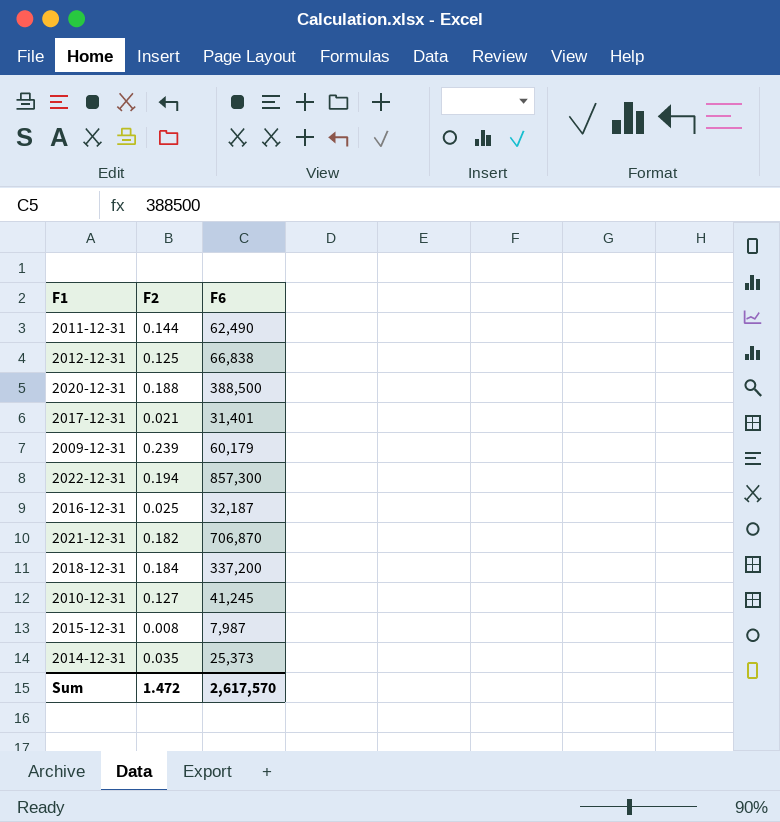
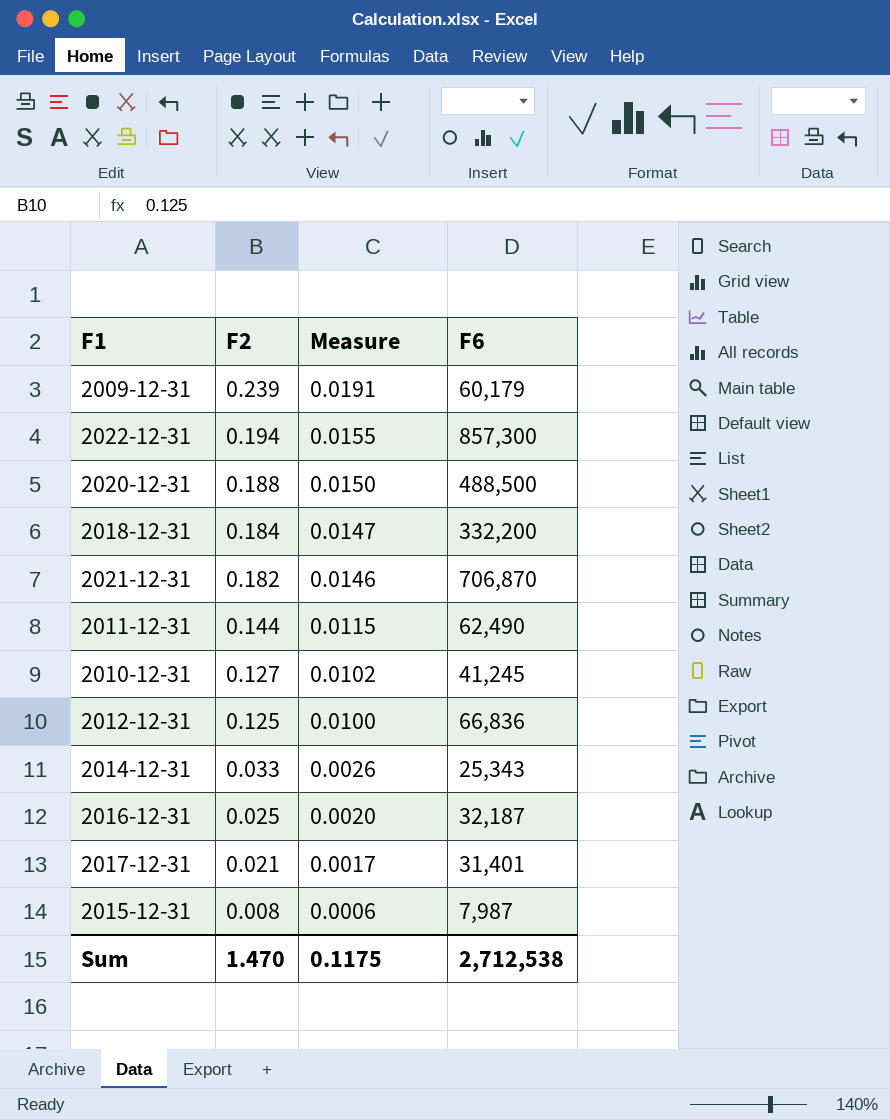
row order: none -> F2 descending
column Measure | formula: none -> [F2] * 0.08
2020-12-31 | F6: 388,500 -> 488,500
2018-12-31 | F6: 337,200 -> 332,200
2012-12-31 | F6: 66,838 -> 66,836
2014-12-31 | F2: 0.035 -> 0.033
2014-12-31 | F6: 25,373 -> 25,343
Sum | F2: 1.472 -> 1.470
Sum | F6: 2,617,570 -> 2,712,538

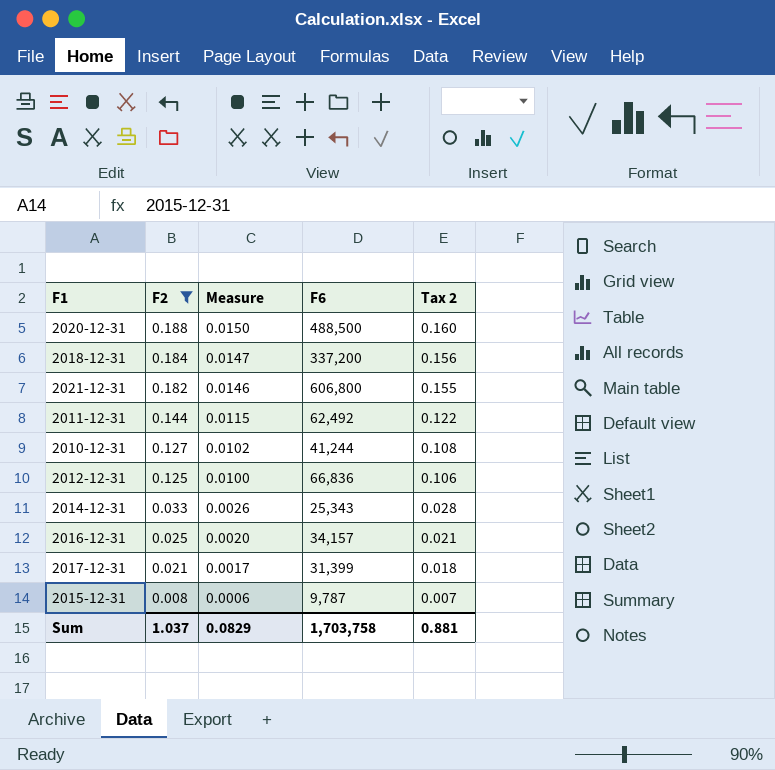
filter: none -> F2 <= 0.188
column Tax 2 | formula: none -> [F2] * 0.85
2018-12-31 | F6: 332,200 -> 337,200
2021-12-31 | F6: 706,870 -> 606,800
2011-12-31 | F6: 62,490 -> 62,492
2010-12-31 | F6: 41,245 -> 41,244
2016-12-31 | F6: 32,187 -> 34,157
2017-12-31 | F6: 31,401 -> 31,399
2015-12-31 | F6: 7,987 -> 9,787
Sum | F2: 1.470 -> 1.037
Sum | Measure: 0.1175 -> 0.0829
Sum | F6: 2,712,538 -> 1,703,758

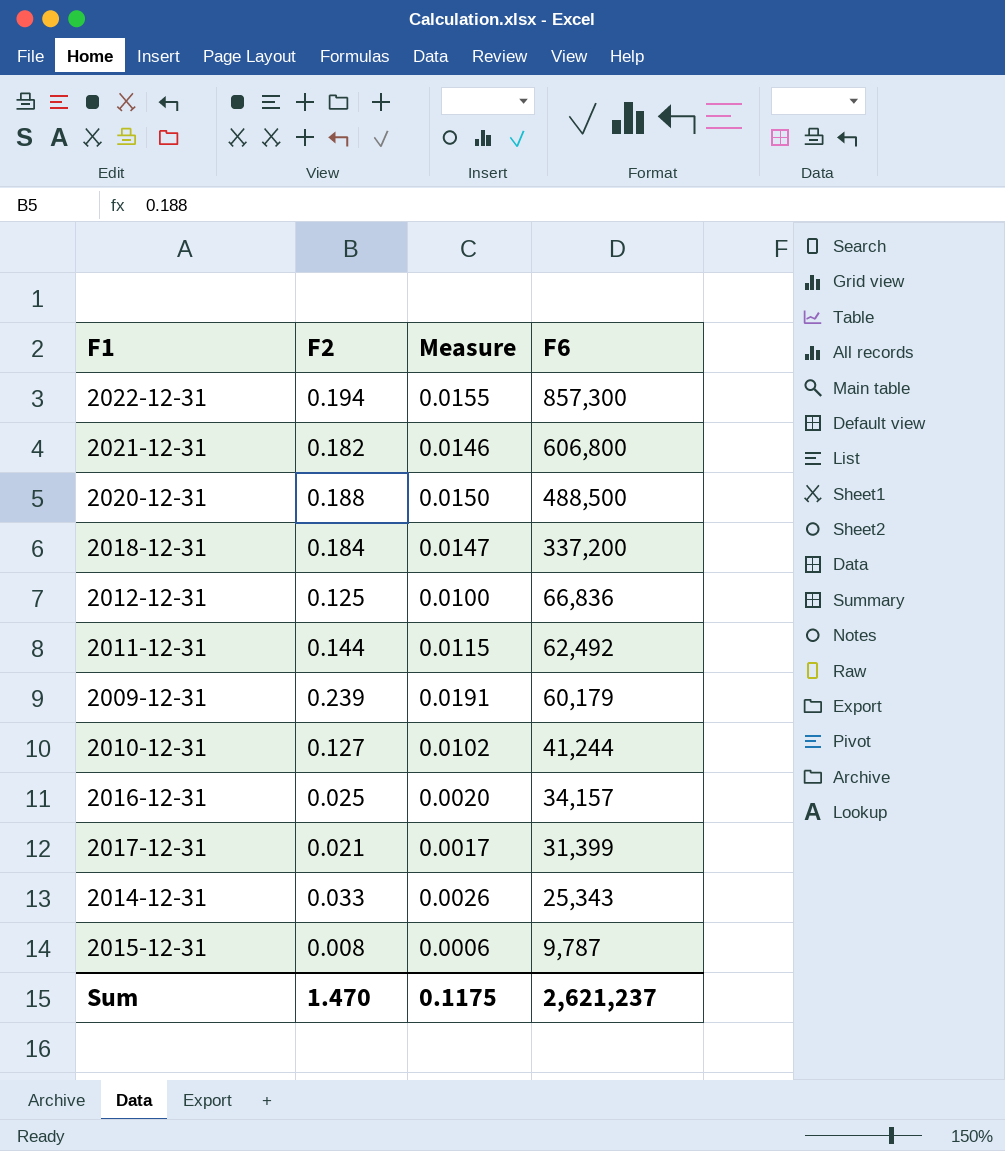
filter: F2 <= 0.188 -> none
row order: F2 descending -> F6 descending
column Tax 2 | formula: [F2] * 0.85 -> none
Sum | F2: 1.037 -> 1.470
Sum | Measure: 0.0829 -> 0.1175
Sum | F6: 1,703,758 -> 2,621,237

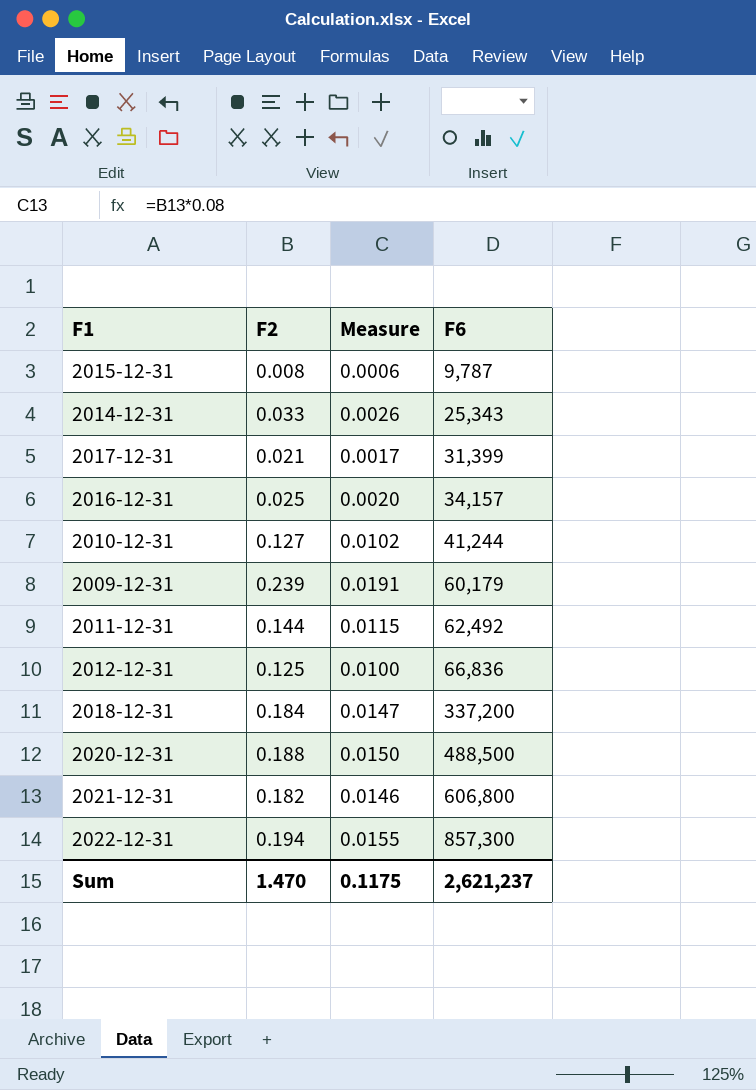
row order: F6 descending -> F6 ascending

